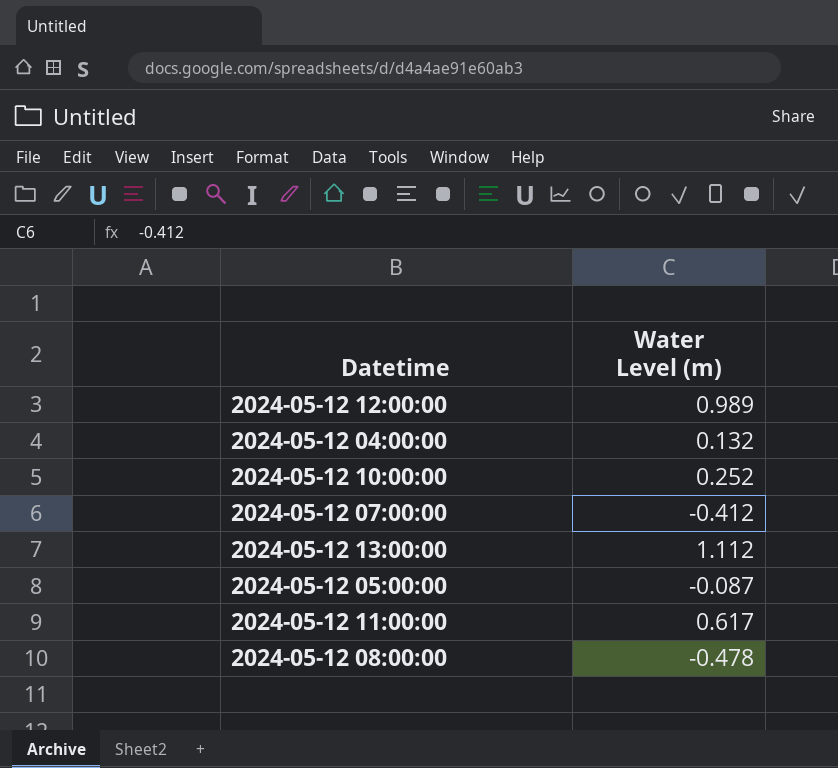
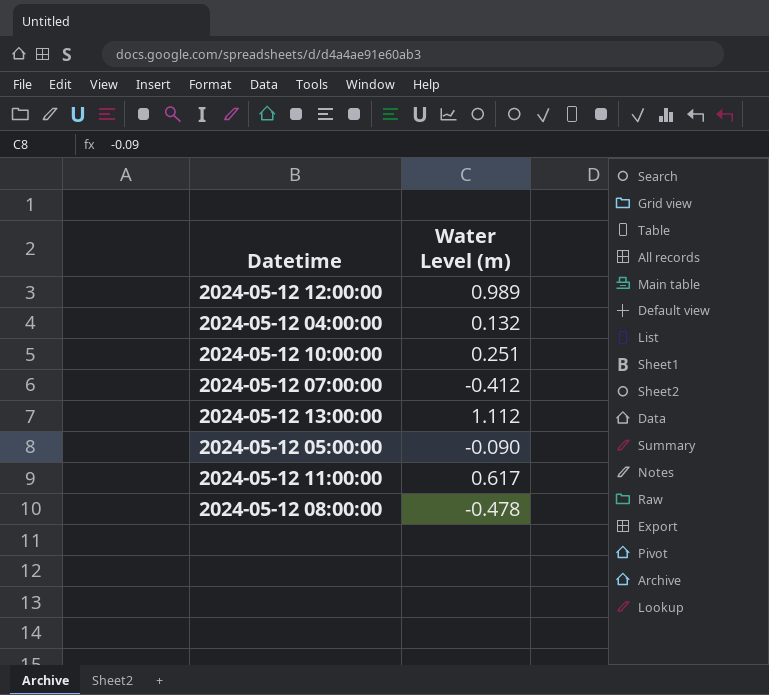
2024-05-12 10:00:00 | Water Level (m): 0.252 -> 0.251
2024-05-12 05:00:00 | Water Level (m): -0.087 -> -0.090

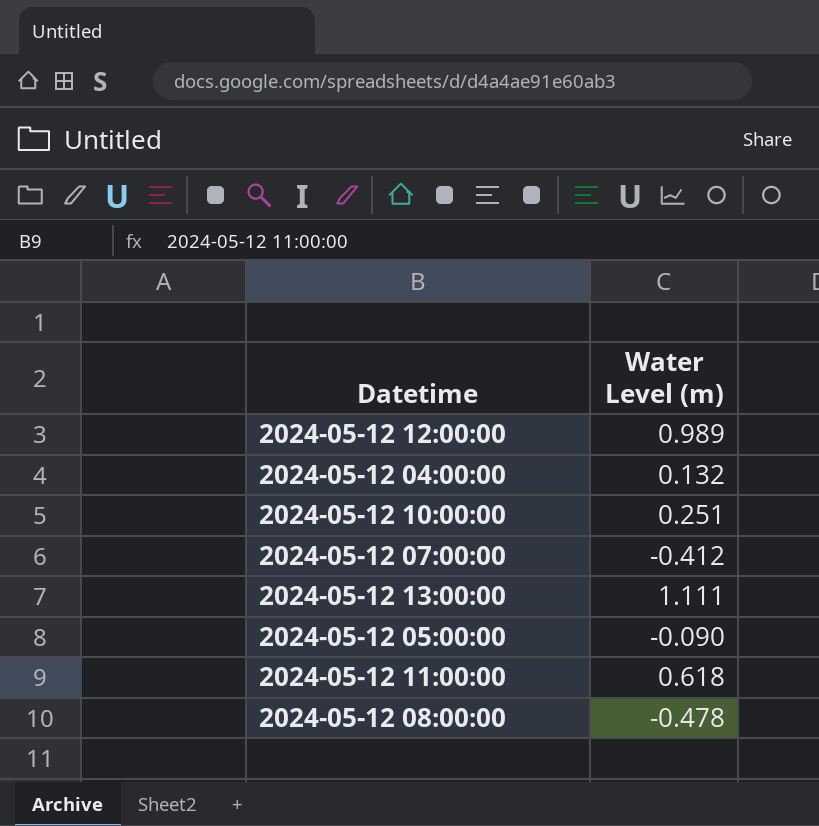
2024-05-12 13:00:00 | Water Level (m): 1.112 -> 1.111
2024-05-12 11:00:00 | Water Level (m): 0.617 -> 0.618

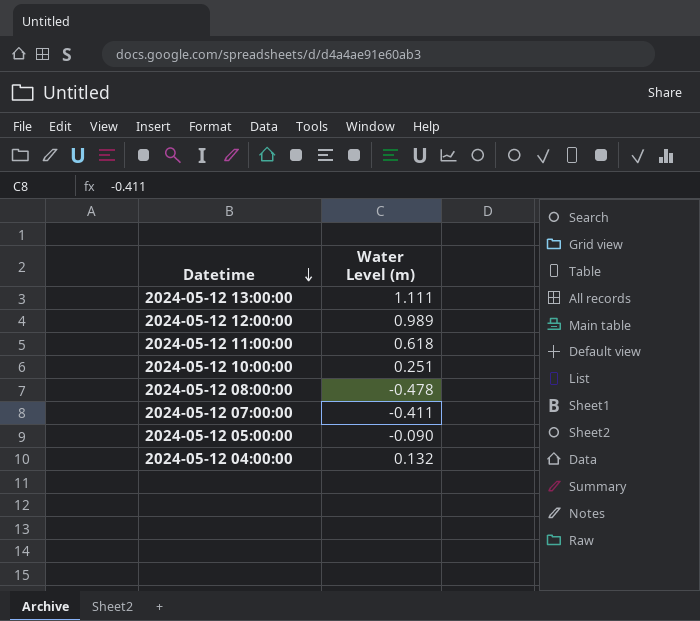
row order: none -> Datetime descending
2024-05-12 07:00:00 | Water Level (m): -0.412 -> -0.411

